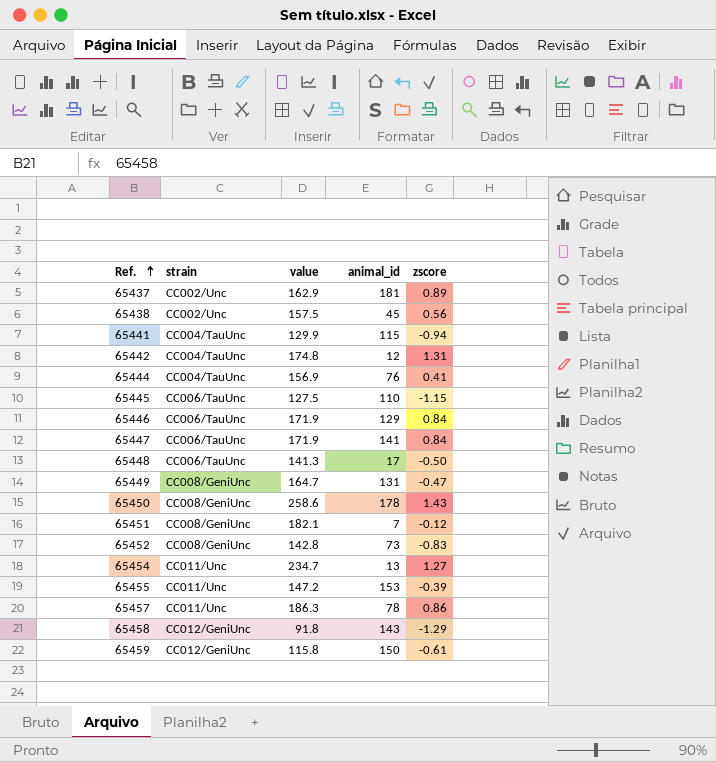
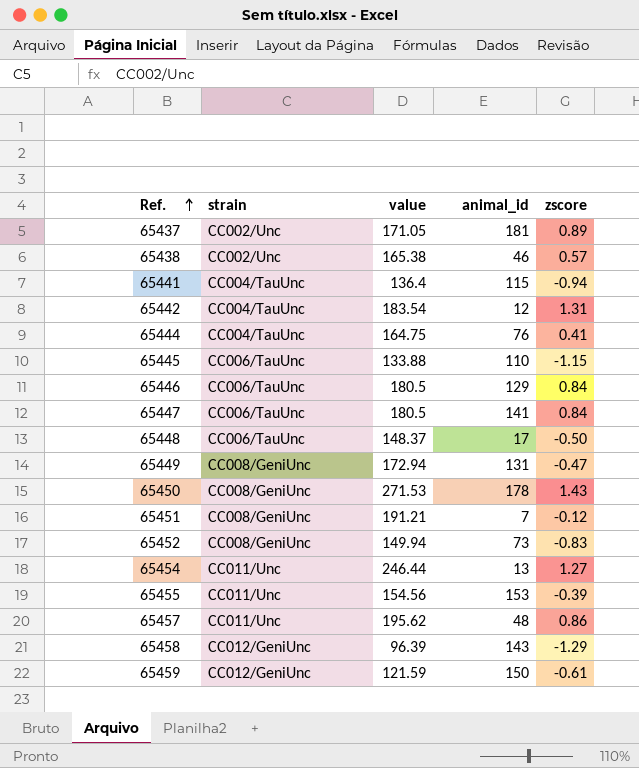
65437 | value: 162.9 -> 171.05
65438 | value: 157.5 -> 165.38
65438 | animal_id: 45 -> 46
65438 | zscore: 0.56 -> 0.57
65441 | value: 129.9 -> 136.4
65442 | value: 174.8 -> 183.54
65444 | value: 156.9 -> 164.75
65445 | value: 127.5 -> 133.88
65446 | value: 171.9 -> 180.5
65447 | value: 171.9 -> 180.5
65448 | value: 141.3 -> 148.37
65449 | value: 164.7 -> 172.94
65450 | value: 258.6 -> 271.53
65451 | value: 182.1 -> 191.21
65452 | value: 142.8 -> 149.94
65454 | value: 234.7 -> 246.44
65455 | value: 147.2 -> 154.56
65457 | value: 186.3 -> 195.62
65457 | animal_id: 78 -> 48
65458 | value: 91.8 -> 96.39
65459 | value: 115.8 -> 121.59

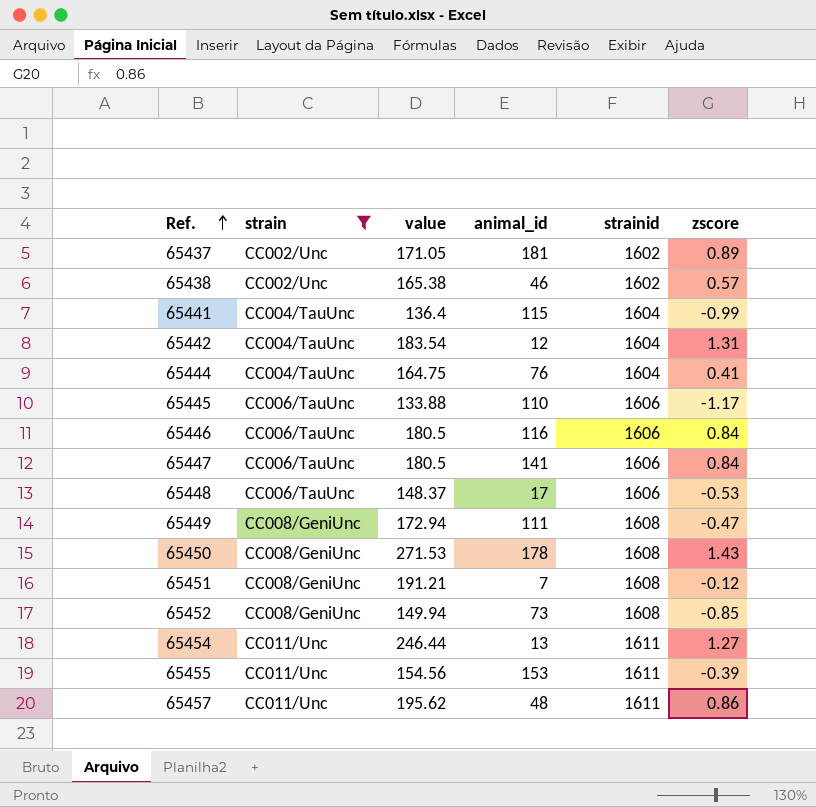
filter: none -> strain != CC012/GeniUnc
column strainid | position: none -> 5
65441 | zscore: -0.94 -> -0.99
65445 | zscore: -1.15 -> -1.17
65446 | animal_id: 129 -> 116
65448 | zscore: -0.50 -> -0.53
65449 | animal_id: 131 -> 111
65452 | zscore: -0.83 -> -0.85

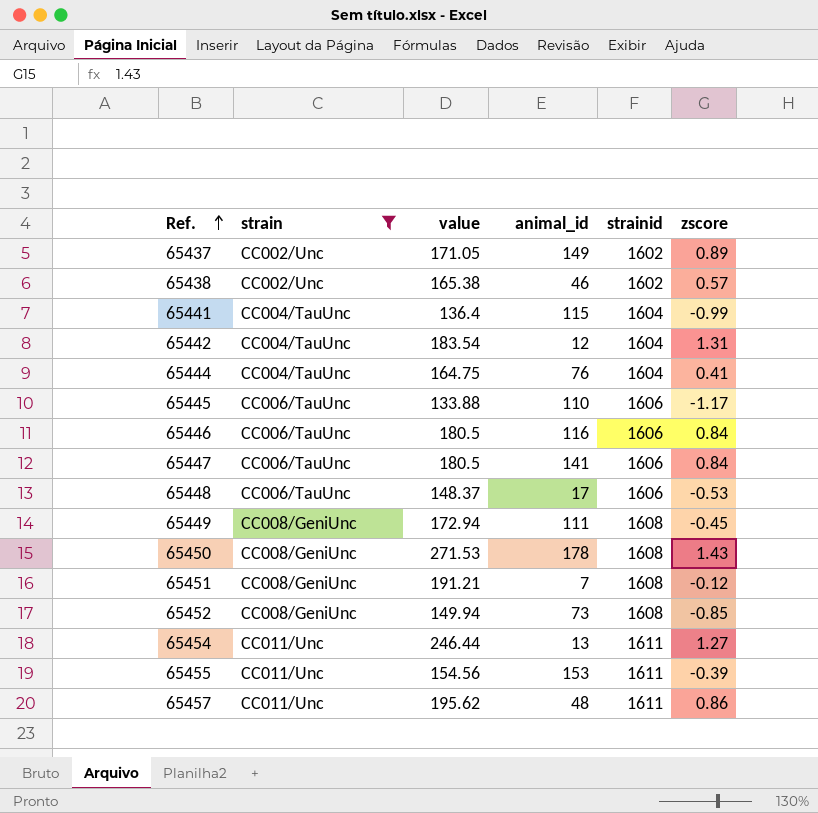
65437 | animal_id: 181 -> 149
65449 | zscore: -0.47 -> -0.45

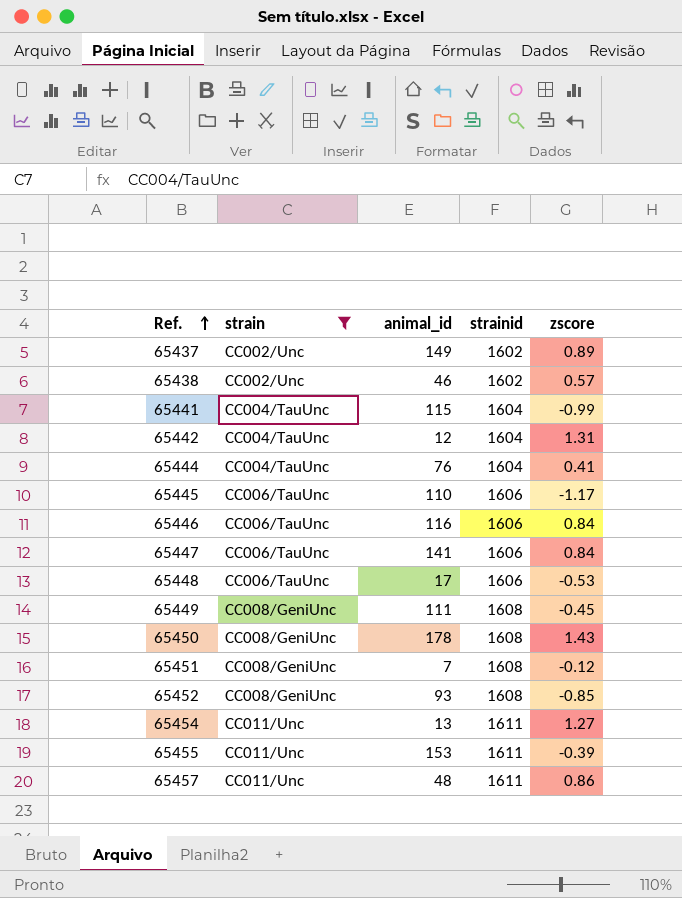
column value | position: 3 -> none
65452 | animal_id: 73 -> 93

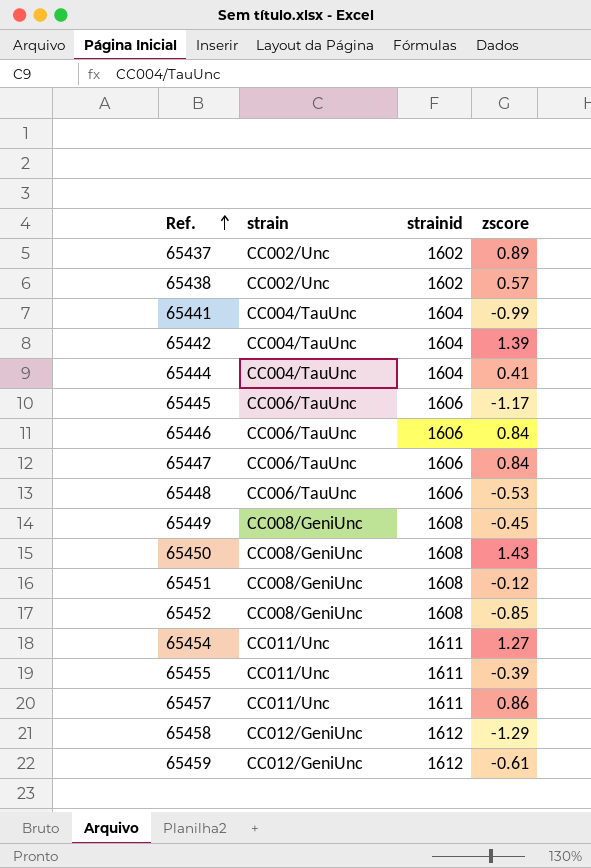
filter: strain != CC012/GeniUnc -> none
column animal_id | position: 3 -> none
65442 | zscore: 1.31 -> 1.39

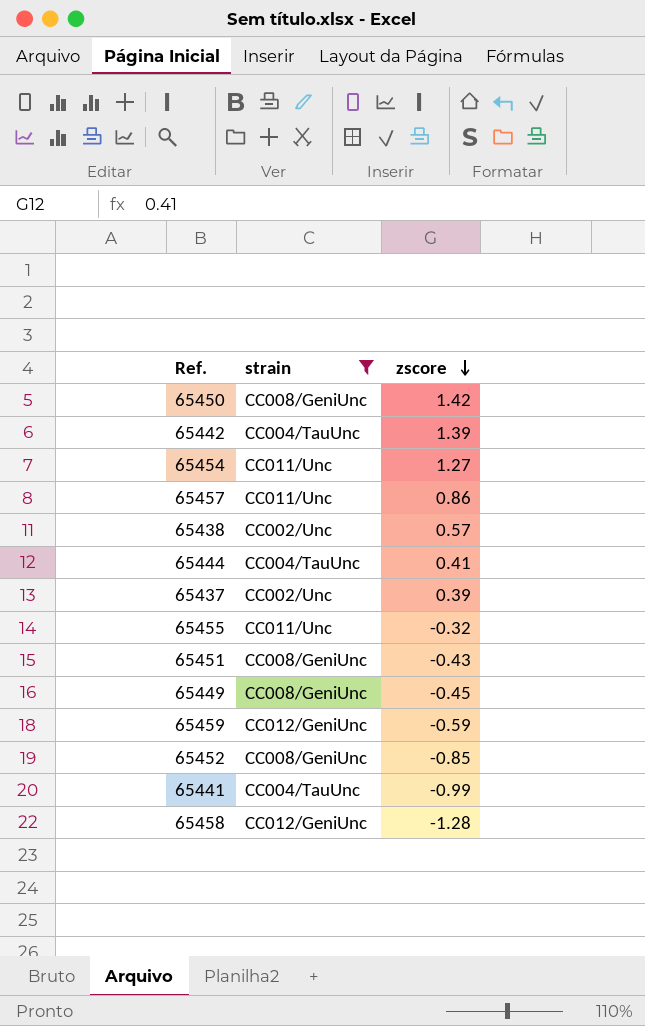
filter: none -> strain != CC006/TauUnc
row order: Ref. ascending -> zscore descending
column strainid | position: 3 -> none
65450 | zscore: 1.43 -> 1.42
65437 | zscore: 0.89 -> 0.39
65455 | zscore: -0.39 -> -0.32
65451 | zscore: -0.12 -> -0.43
65459 | zscore: -0.61 -> -0.59
65458 | zscore: -1.29 -> -1.28

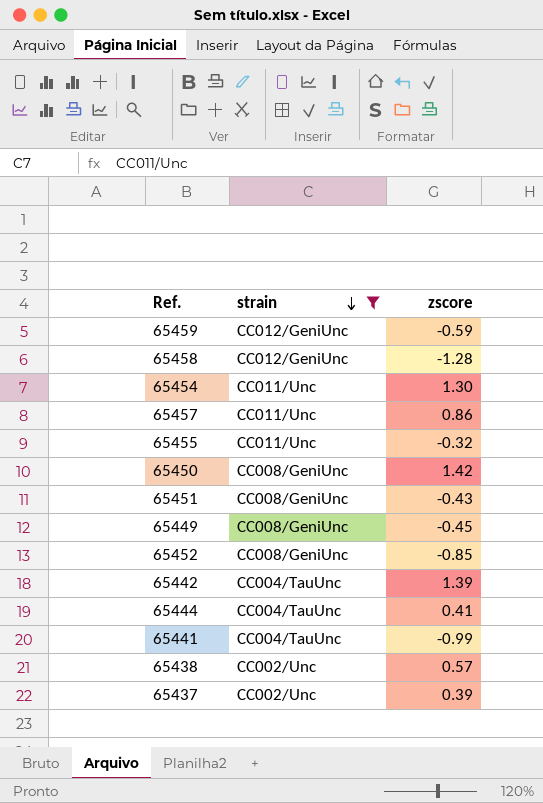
row order: zscore descending -> strain descending
65454 | zscore: 1.27 -> 1.30

